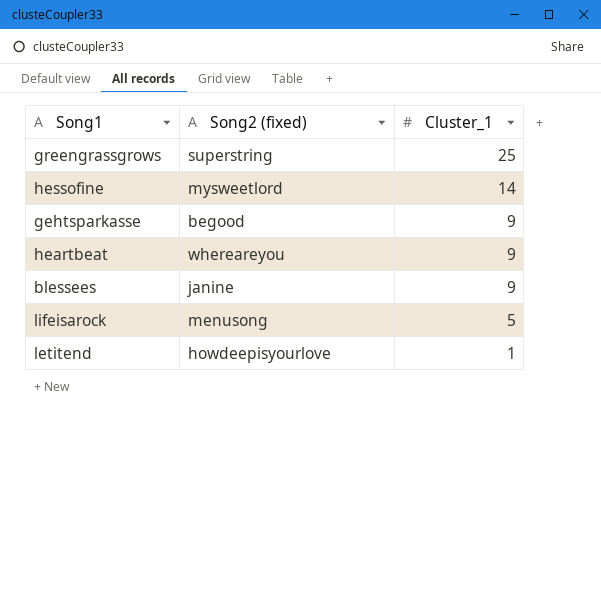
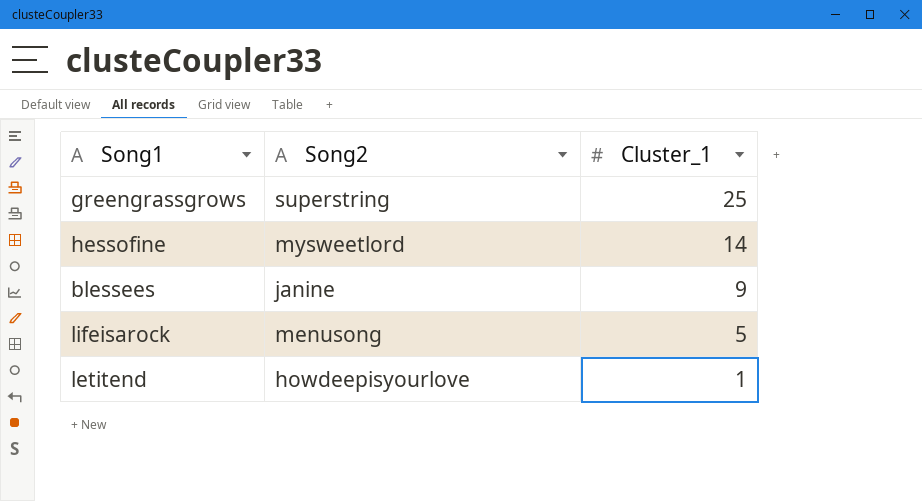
column name: Song2 (fixed) -> Song2
row gehtsparkasse: begood | 9 -> none
row heartbeat: whereareyou | 9 -> none

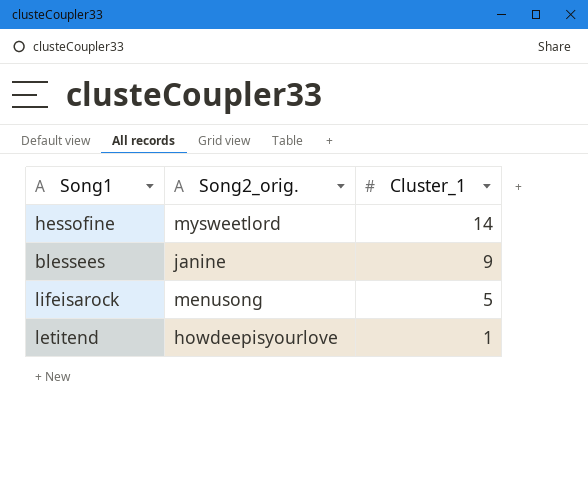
column name: Song2 -> Song2_orig.
row greengrassgrows: superstring | 25 -> none

